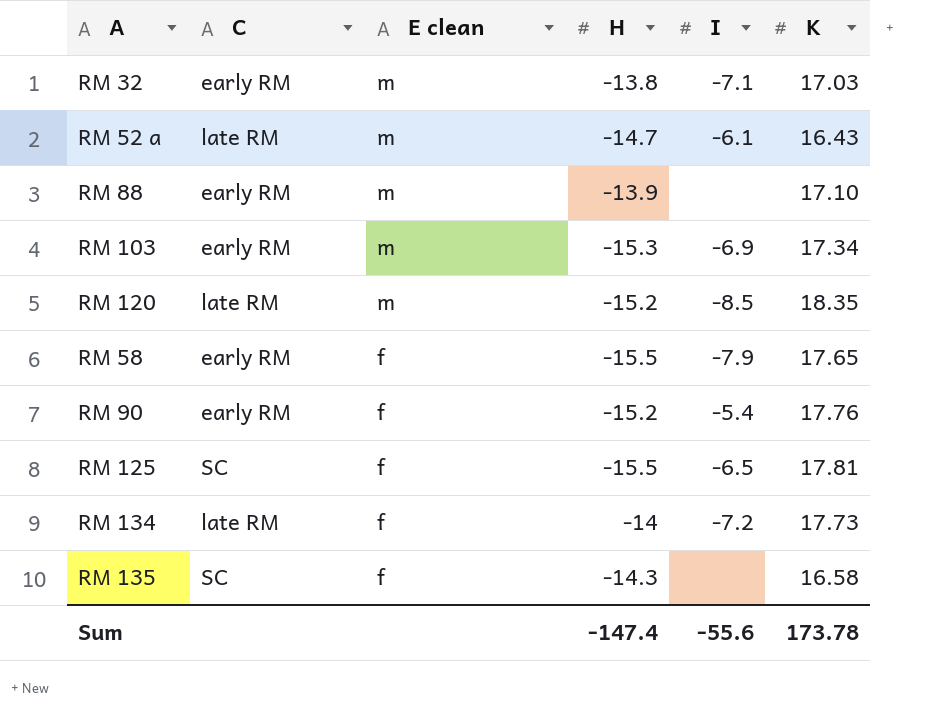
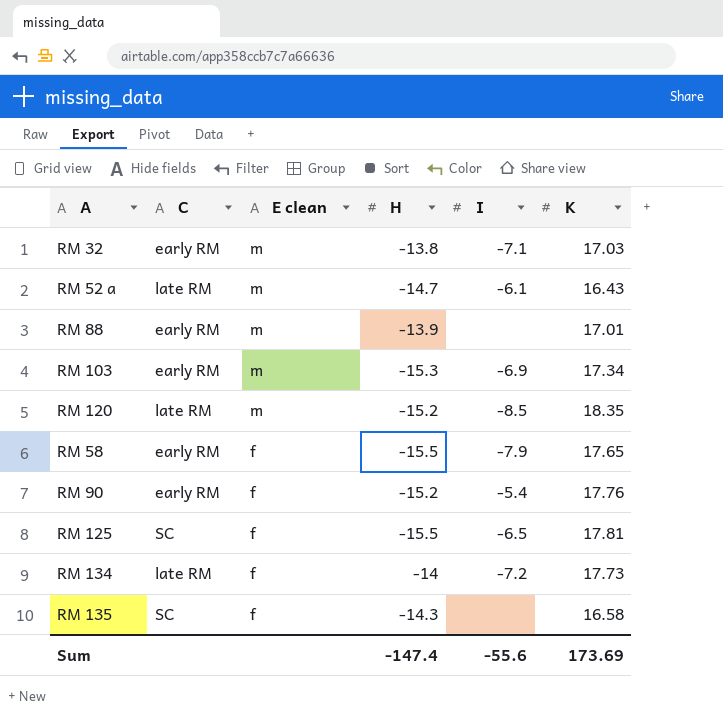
RM 88 | K: 17.10 -> 17.01
Sum | K: 173.78 -> 173.69

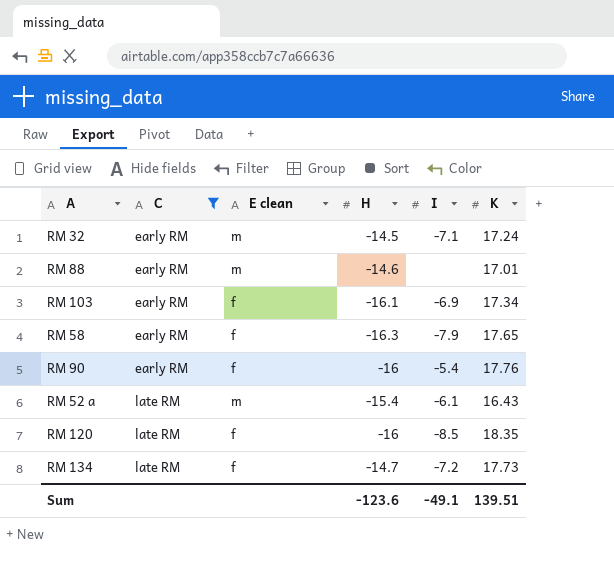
filter: none -> C != SC
row order: E clean descending -> C ascending
RM 32 | H: -13.8 -> -14.5
RM 32 | K: 17.03 -> 17.24
RM 88 | H: -13.9 -> -14.6
RM 103 | E clean: m -> f
RM 103 | H: -15.3 -> -16.1
RM 58 | H: -15.5 -> -16.3
RM 90 | H: -15.2 -> -16
RM 52 a | H: -14.7 -> -15.4
RM 120 | E clean: m -> f
RM 120 | H: -15.2 -> -16
RM 134 | H: -14 -> -14.7
Sum | H: -147.4 -> -123.6
Sum | I: -55.6 -> -49.1
Sum | K: 173.69 -> 139.51

